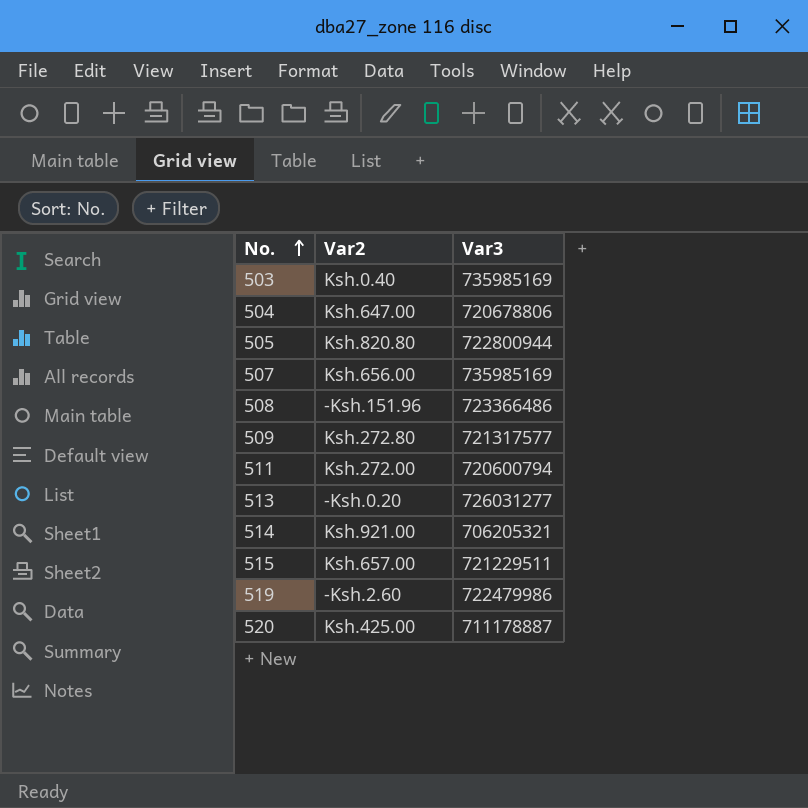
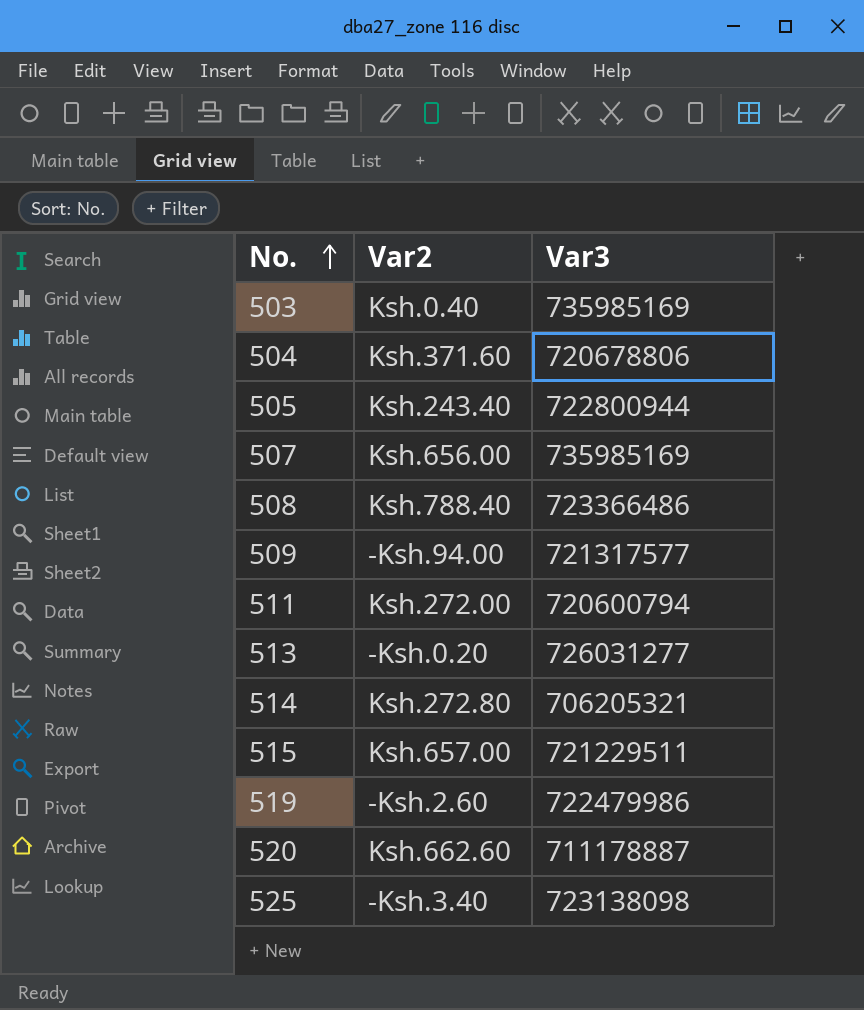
504 | Var2: Ksh.647.00 -> Ksh.371.60
505 | Var2: Ksh.820.80 -> Ksh.243.40
508 | Var2: -Ksh.151.96 -> Ksh.788.40
509 | Var2: Ksh.272.80 -> -Ksh.94.00
514 | Var2: Ksh.921.00 -> Ksh.272.80
520 | Var2: Ksh.425.00 -> Ksh.662.60
row 525: none -> -Ksh.3.40 | 723138098

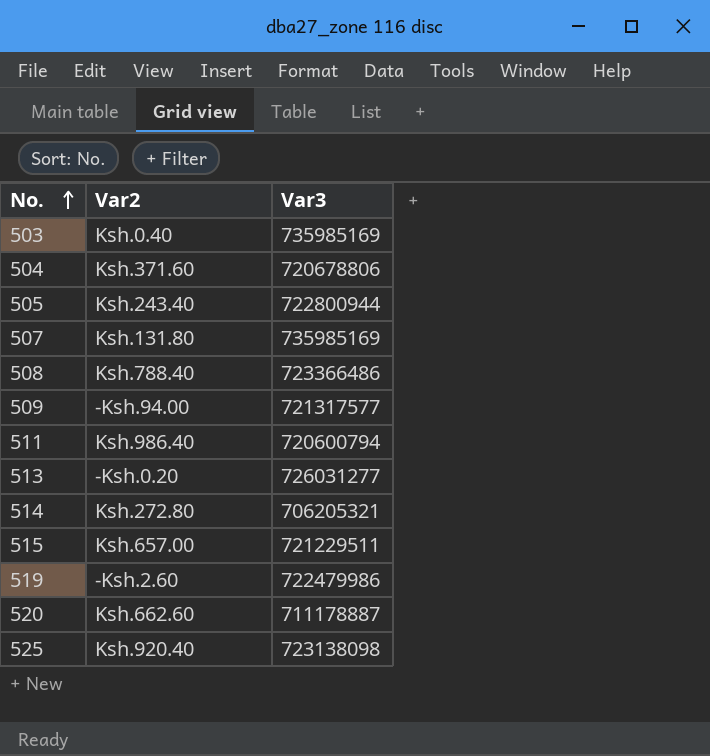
507 | Var2: Ksh.656.00 -> Ksh.131.80
511 | Var2: Ksh.272.00 -> Ksh.986.40
525 | Var2: -Ksh.3.40 -> Ksh.920.40

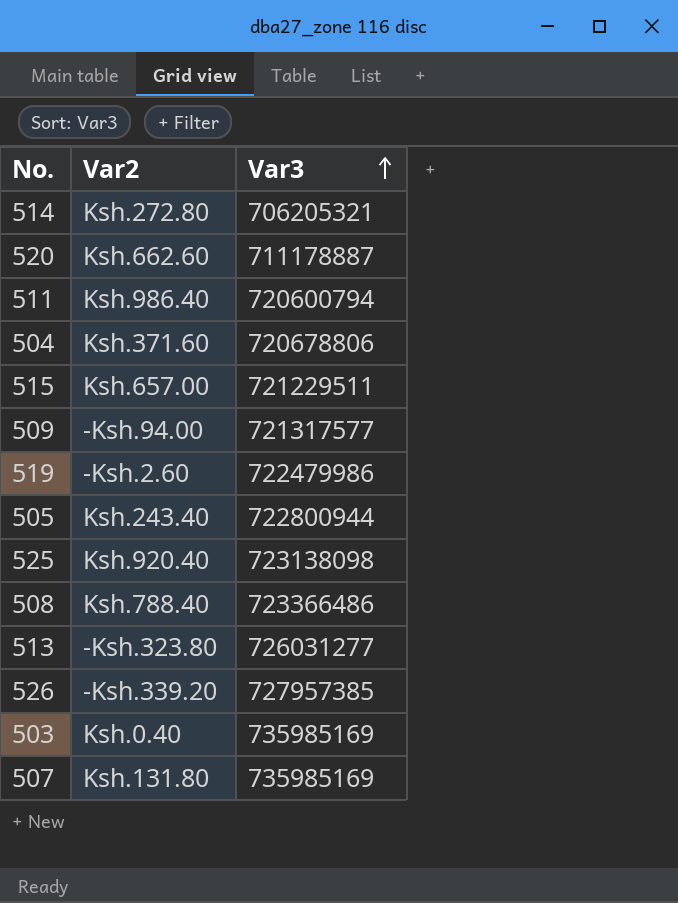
row order: No. ascending -> Var3 ascending
513 | Var2: -Ksh.0.20 -> -Ksh.323.80
row 526: none -> -Ksh.339.20 | 727957385

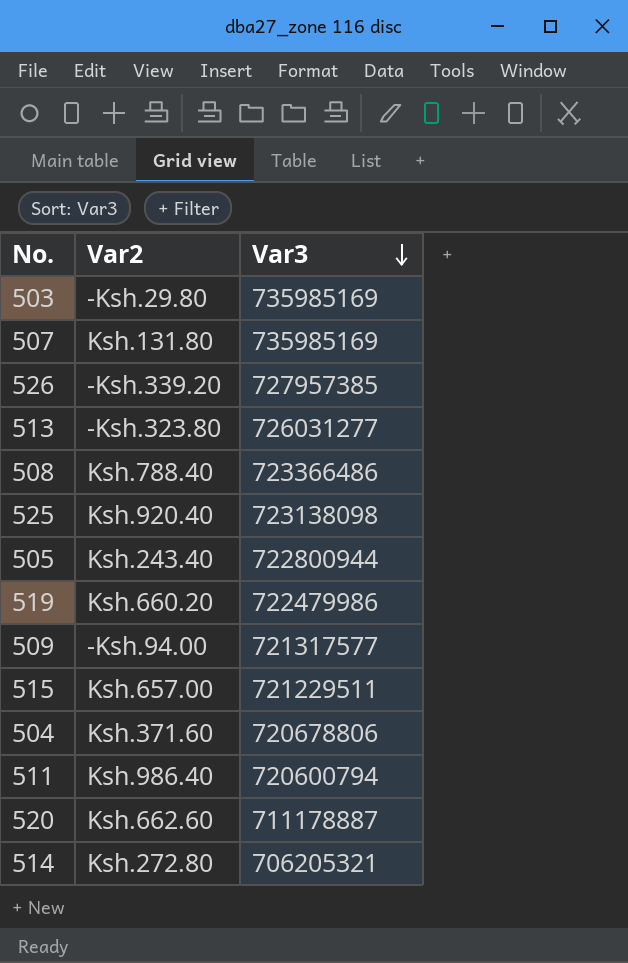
row order: Var3 ascending -> Var3 descending
503 | Var2: Ksh.0.40 -> -Ksh.29.80
519 | Var2: -Ksh.2.60 -> Ksh.660.20

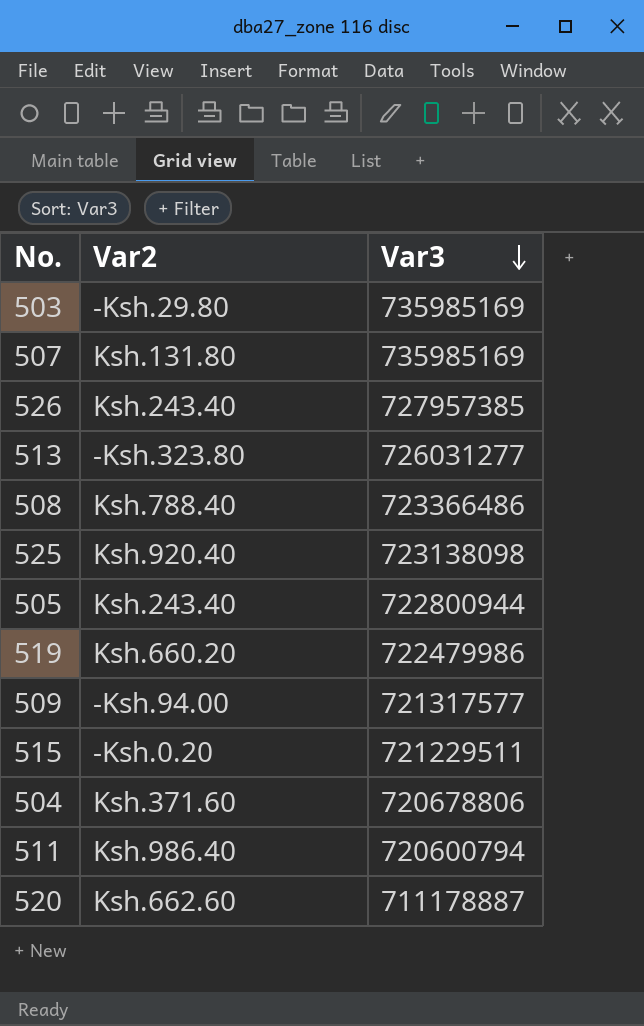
row 514: Ksh.272.80 | 706205321 -> none
526 | Var2: -Ksh.339.20 -> Ksh.243.40
515 | Var2: Ksh.657.00 -> -Ksh.0.20

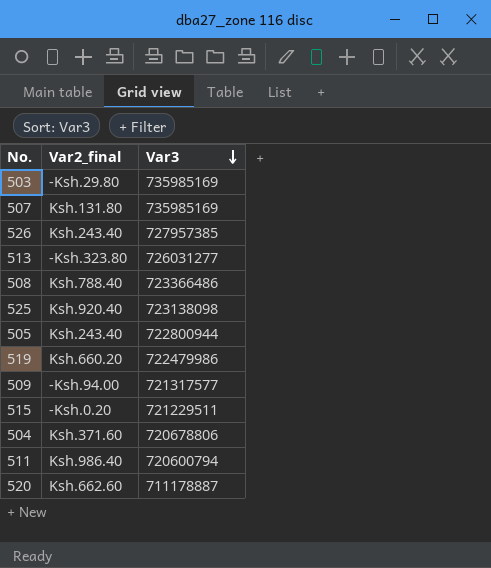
column name: Var2 -> Var2_final

